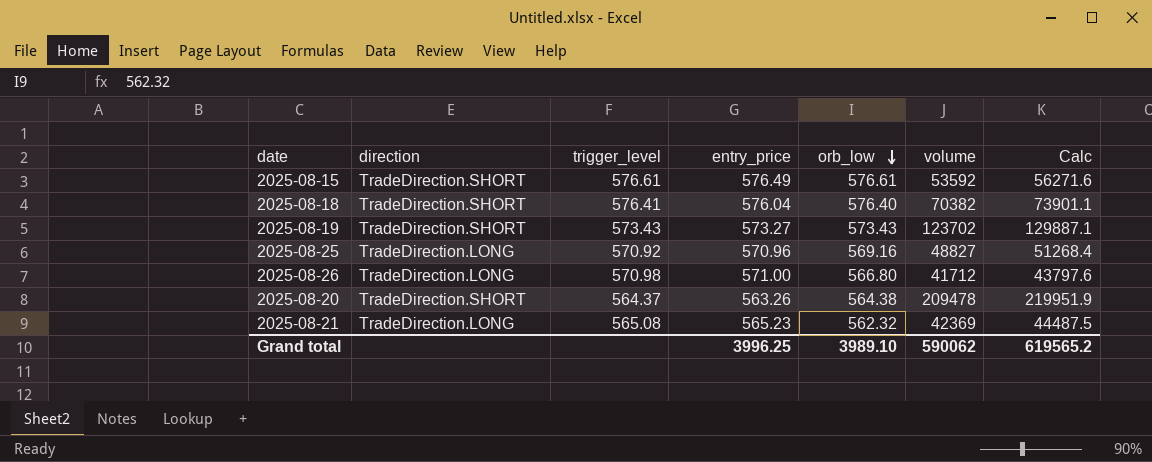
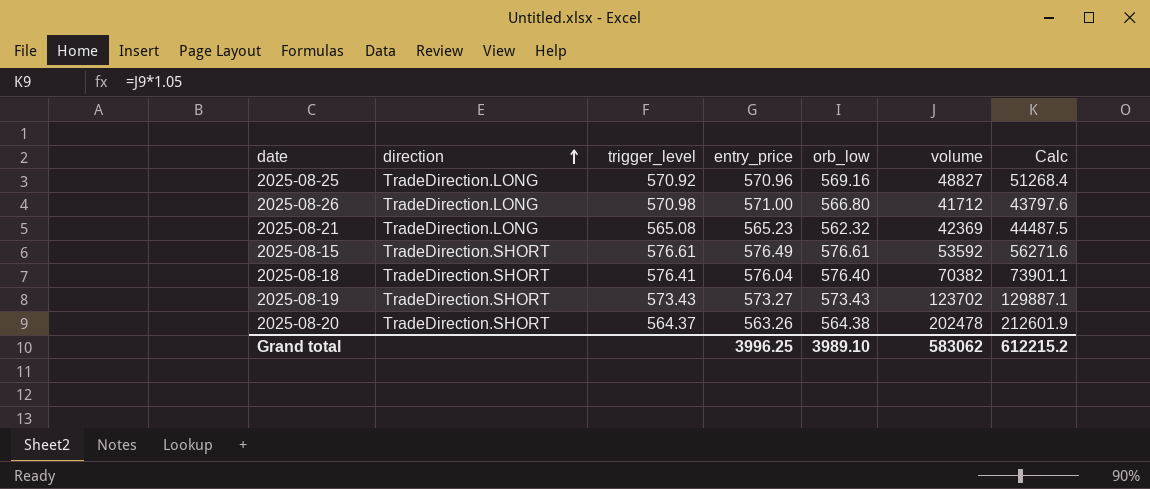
row order: orb_low descending -> direction ascending
2025-08-20 | volume: 209478 -> 202478
2025-08-20 | Calc: 219951.9 -> 212601.9
Grand total | volume: 590062 -> 583062
Grand total | Calc: 619565.2 -> 612215.2

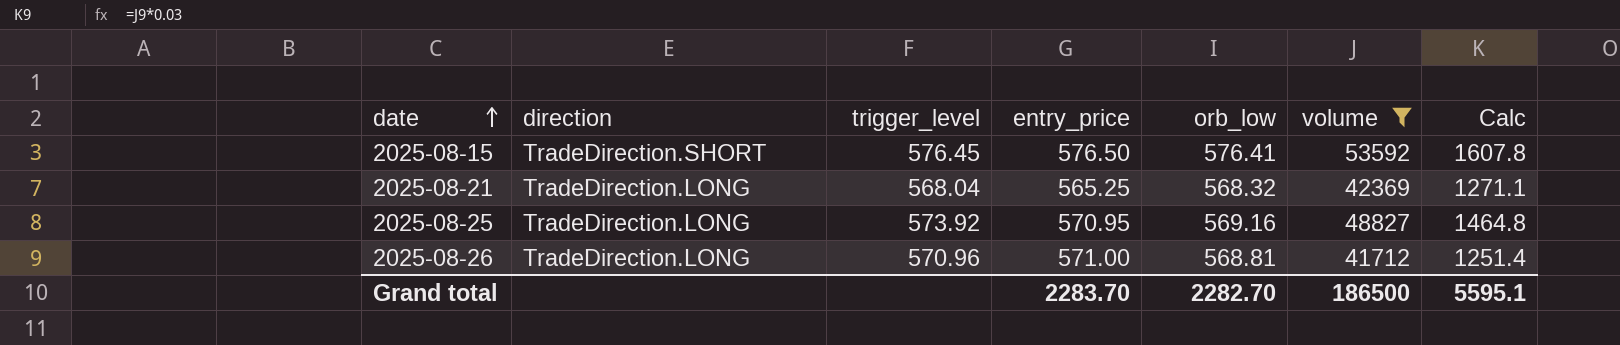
filter: none -> volume <= 53592
row order: direction ascending -> date ascending
column Calc | formula: [volume] * 1.05 -> [volume] * 0.03
2025-08-15 | trigger_level: 576.61 -> 576.45
2025-08-15 | entry_price: 576.49 -> 576.50
2025-08-15 | orb_low: 576.61 -> 576.41
2025-08-21 | trigger_level: 565.08 -> 568.04
2025-08-21 | entry_price: 565.23 -> 565.25
2025-08-21 | orb_low: 562.32 -> 568.32
2025-08-25 | trigger_level: 570.92 -> 573.92
2025-08-25 | entry_price: 570.96 -> 570.95
2025-08-26 | trigger_level: 570.98 -> 570.96
2025-08-26 | orb_low: 566.80 -> 568.81
Grand total | entry_price: 3996.25 -> 2283.70
Grand total | orb_low: 3989.10 -> 2282.70
Grand total | volume: 583062 -> 186500
Grand total | Calc: 612215.2 -> 5595.1

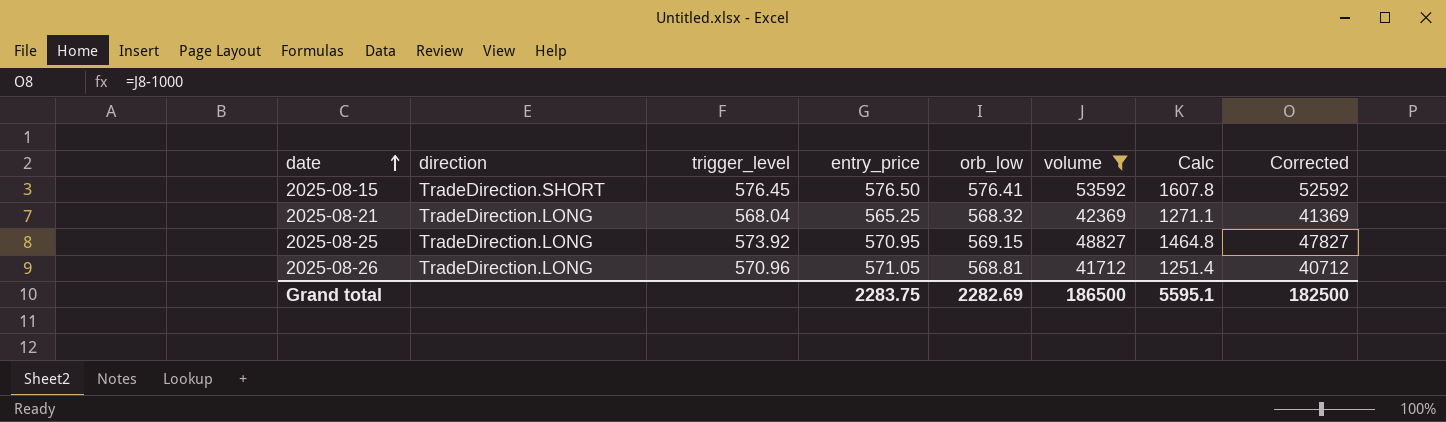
column Corrected | formula: none -> [volume] - 1000
2025-08-25 | orb_low: 569.16 -> 569.15
2025-08-26 | entry_price: 571.00 -> 571.05
Grand total | entry_price: 2283.70 -> 2283.75
Grand total | orb_low: 2282.70 -> 2282.69

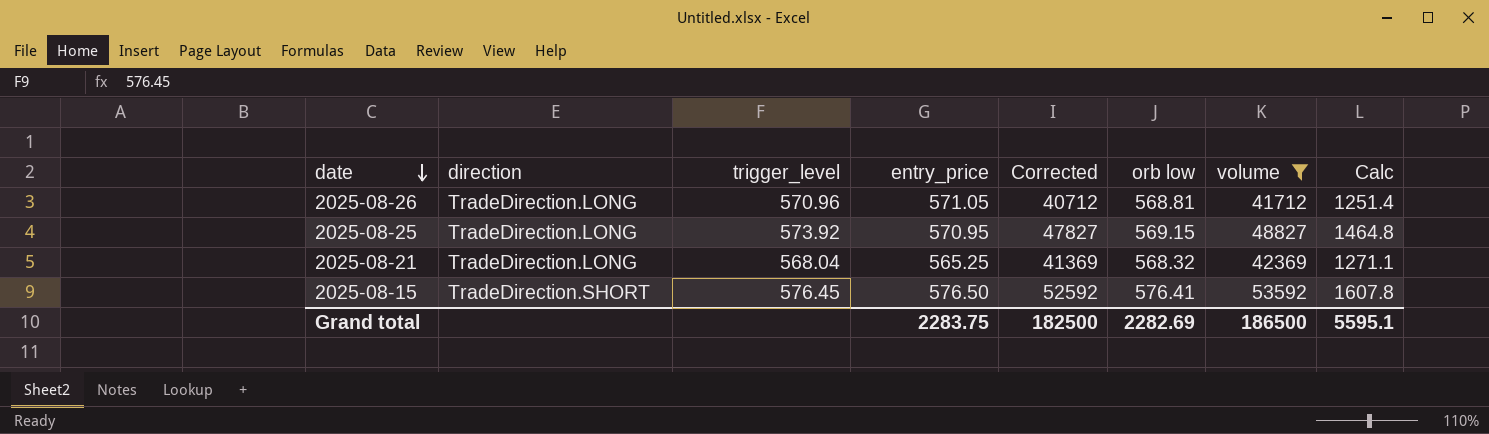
row order: date ascending -> date descending
column Corrected | position: 8 -> 5
column name: orb_low -> orb low

